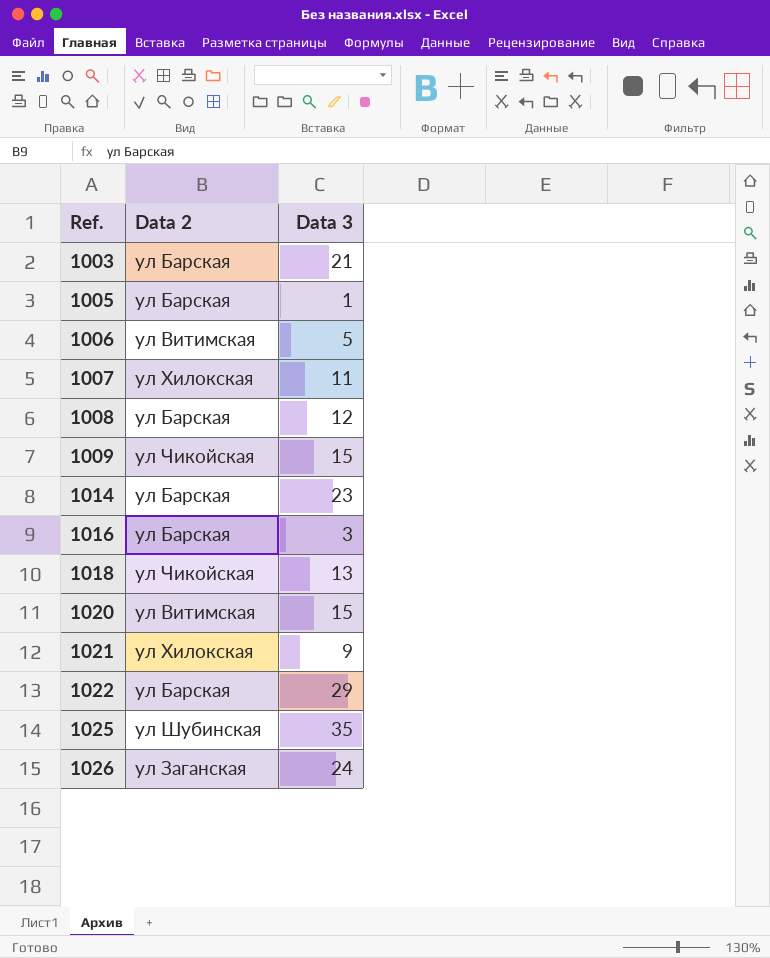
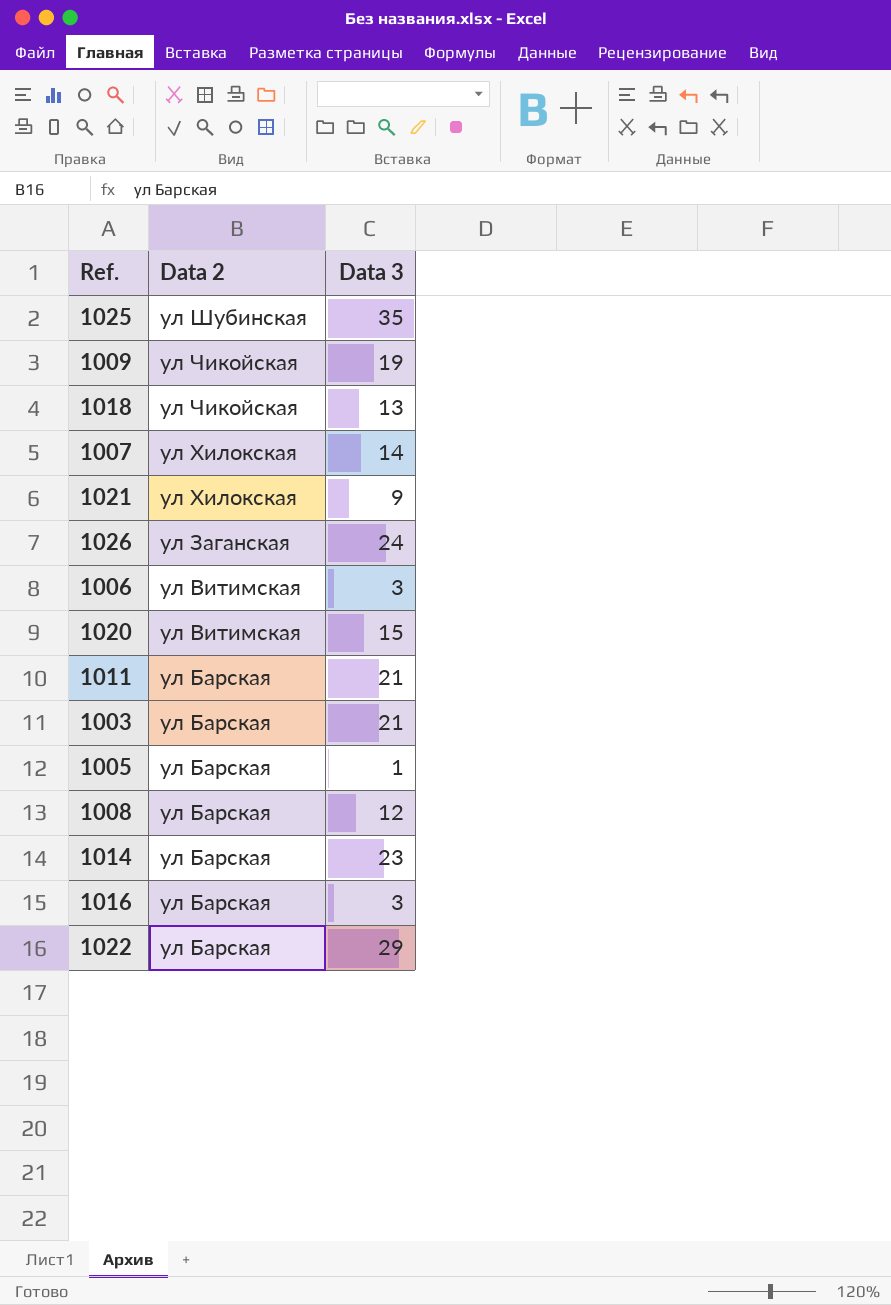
row order: Ref. ascending -> Data 2 descending
1009 | Data 3: 15 -> 19
1007 | Data 3: 11 -> 14
1006 | Data 3: 5 -> 3
row 1011: none -> ул Барская | 21

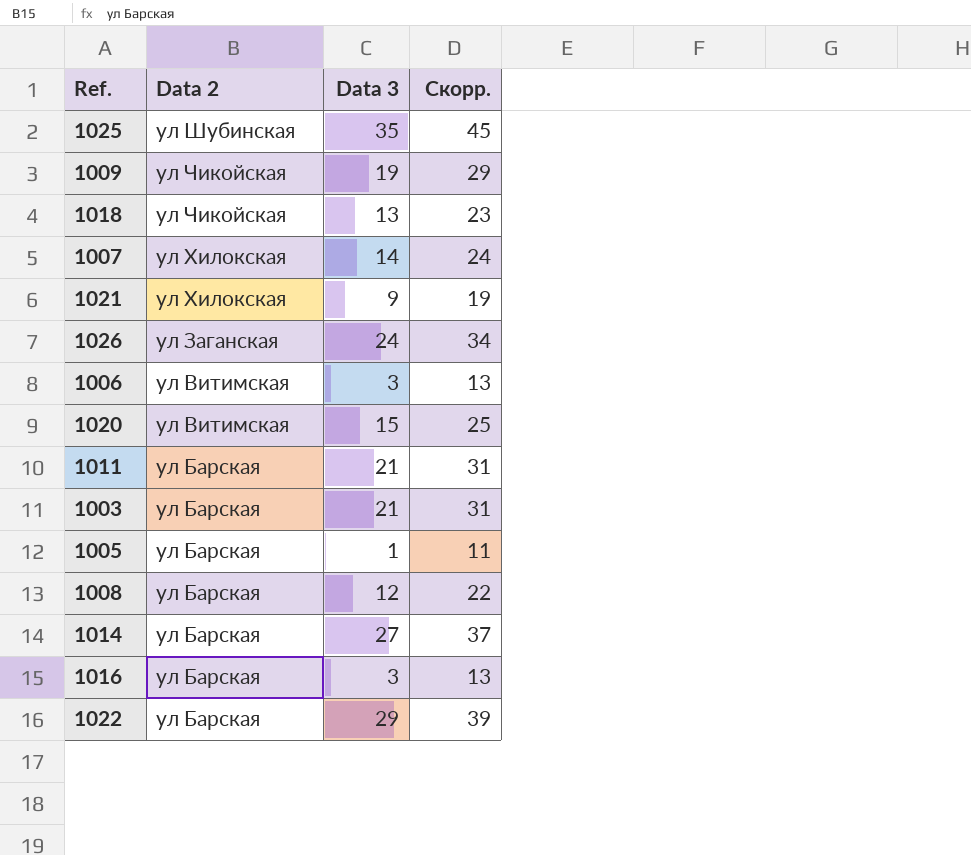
column Скорр. | formula: none -> [Data 3] + 10
1014 | Data 3: 23 -> 27

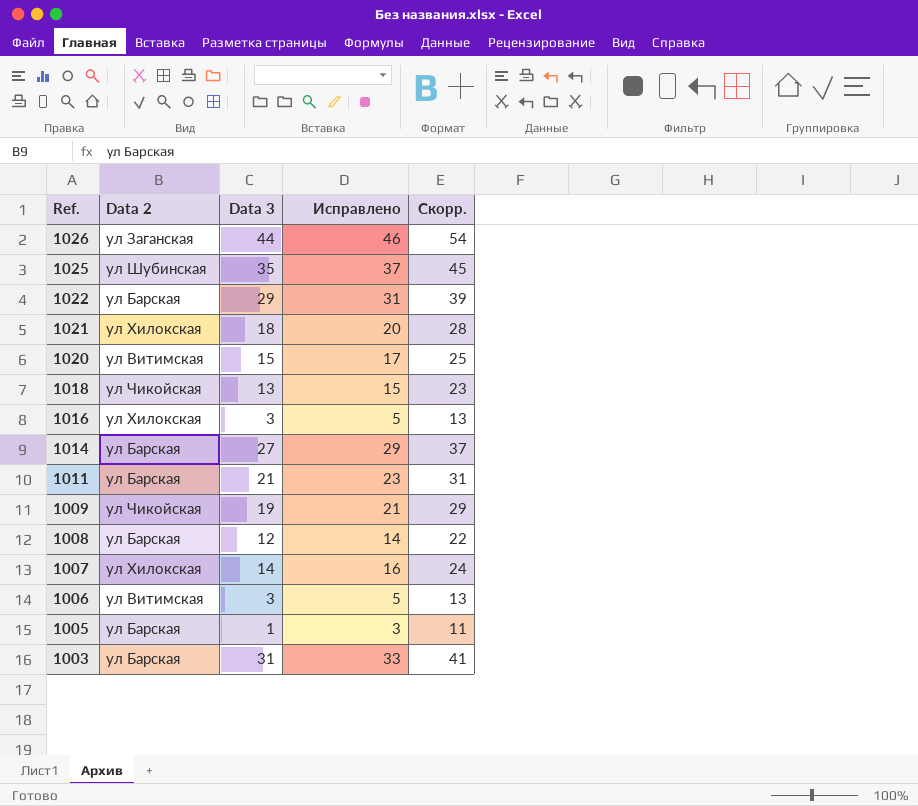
row order: Data 2 descending -> Ref. descending
column Исправлено | formula: none -> [Data 3] + 2
1026 | Data 3: 24 -> 44
1026 | Скорр.: 34 -> 54
1021 | Data 3: 9 -> 18
1021 | Скорр.: 19 -> 28
1016 | Data 2: ул Барская -> ул Хилокская
1003 | Data 3: 21 -> 31
1003 | Скорр.: 31 -> 41

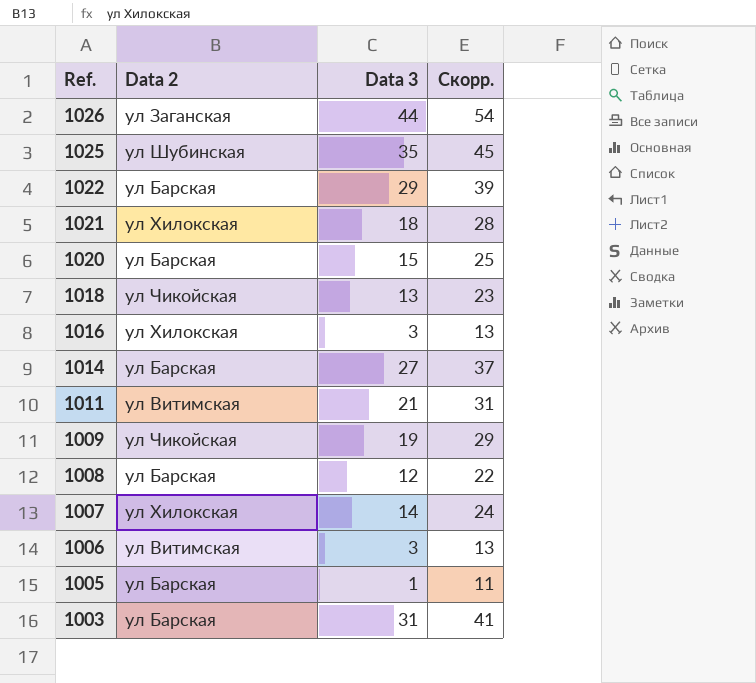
column Исправлено | formula: [Data 3] + 2 -> none
1020 | Data 2: ул Витимская -> ул Барская
1011 | Data 2: ул Барская -> ул Витимская

